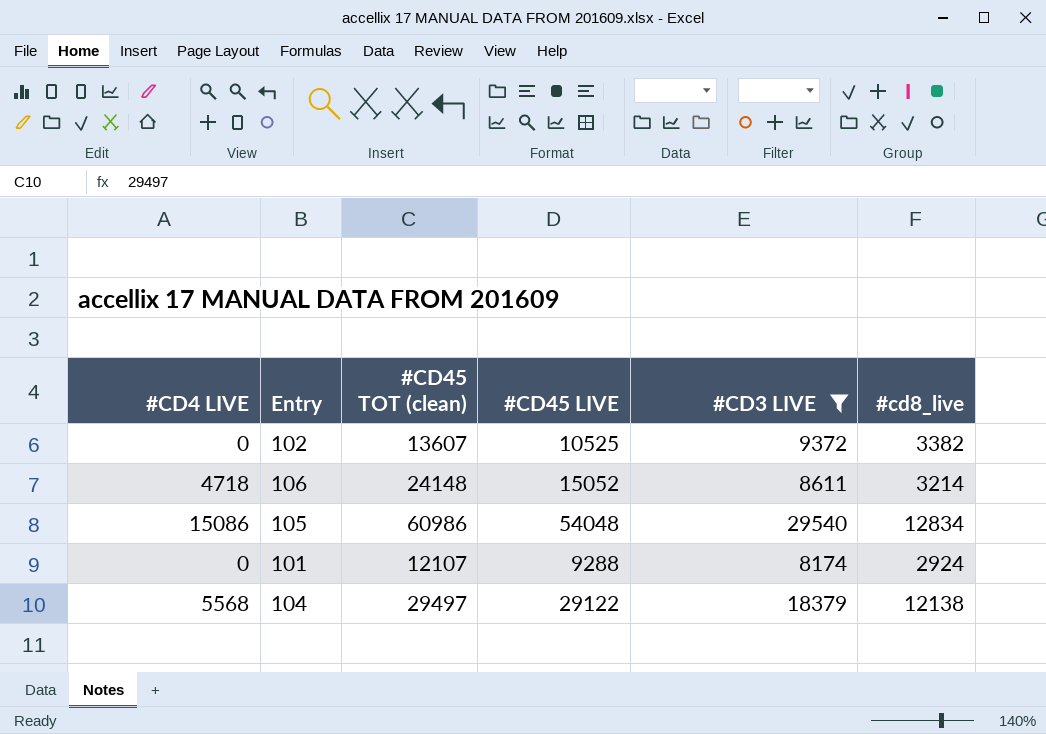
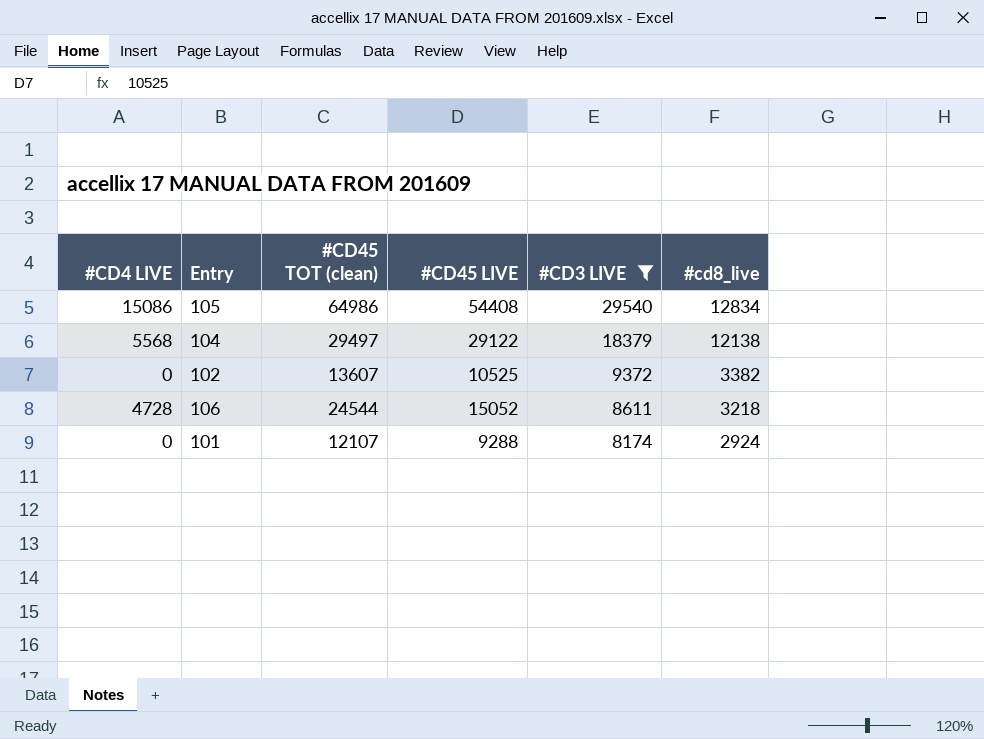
row order: none -> #CD3 LIVE descending
105 | #CD45 TOT (clean): 60986 -> 64986
105 | #CD45 LIVE: 54048 -> 54408
106 | #CD4 LIVE: 4718 -> 4728
106 | #CD45 TOT (clean): 24148 -> 24544
106 | #cd8_live: 3214 -> 3218

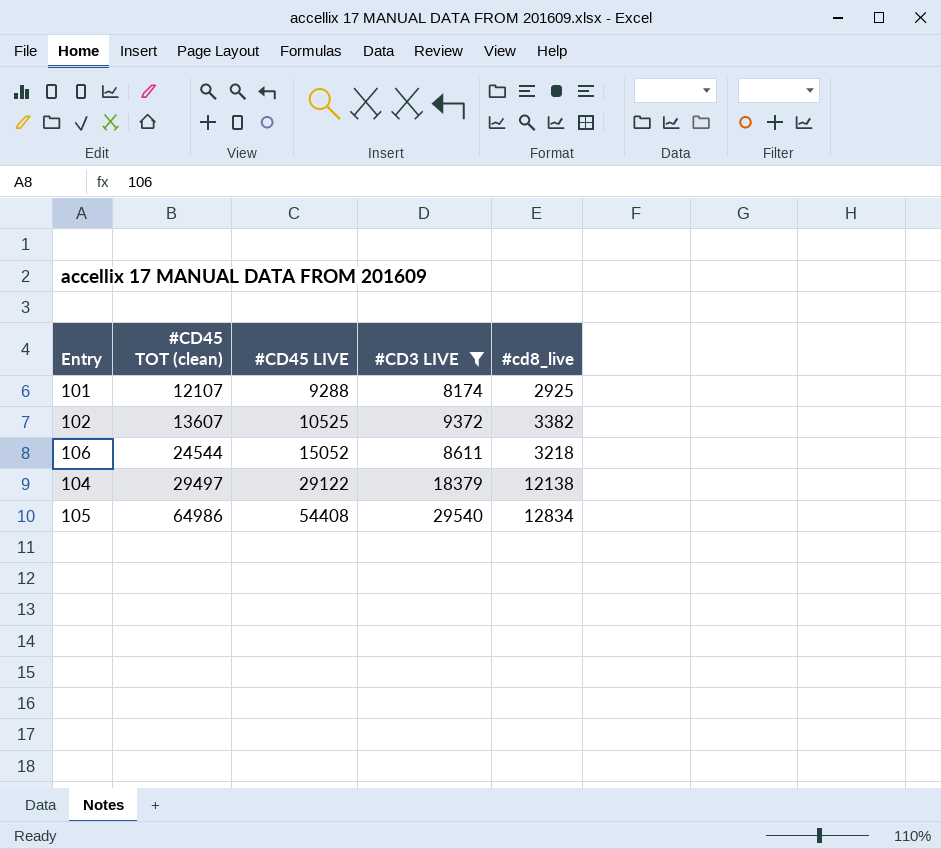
row order: #CD3 LIVE descending -> #CD45 TOT (clean) ascending
column #CD4 LIVE | position: 1 -> none
101 | #cd8_live: 2924 -> 2925

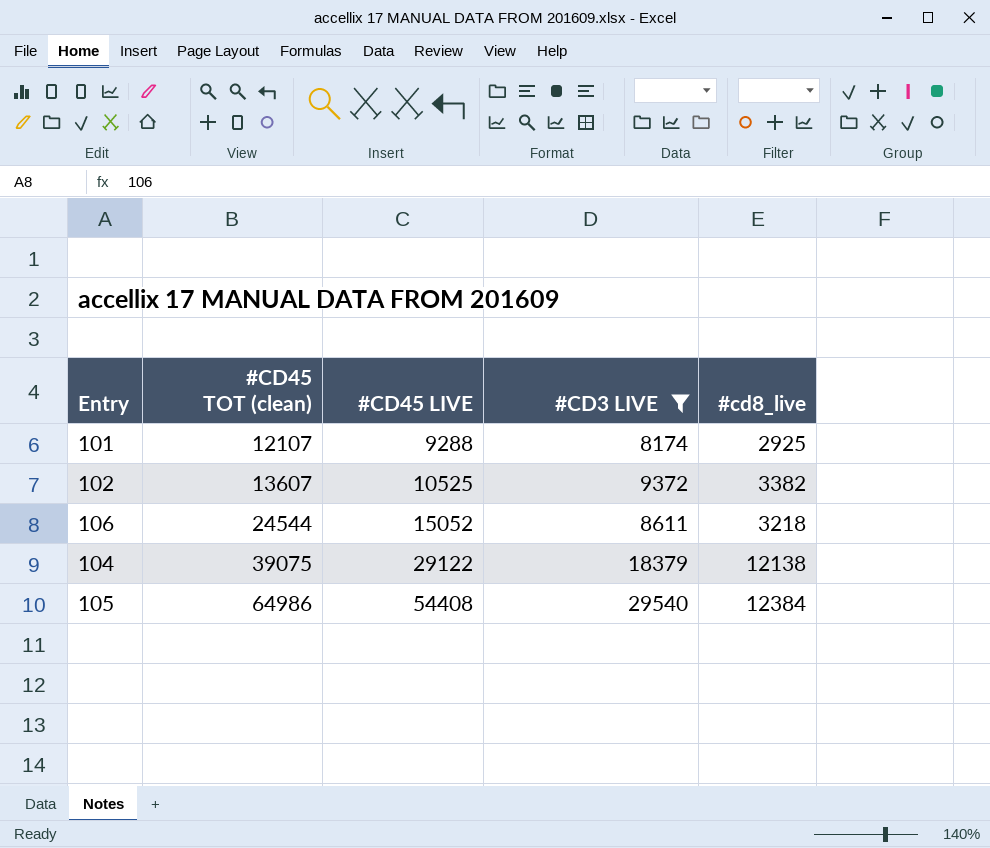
104 | #CD45 TOT (clean): 29497 -> 39075
105 | #cd8_live: 12834 -> 12384

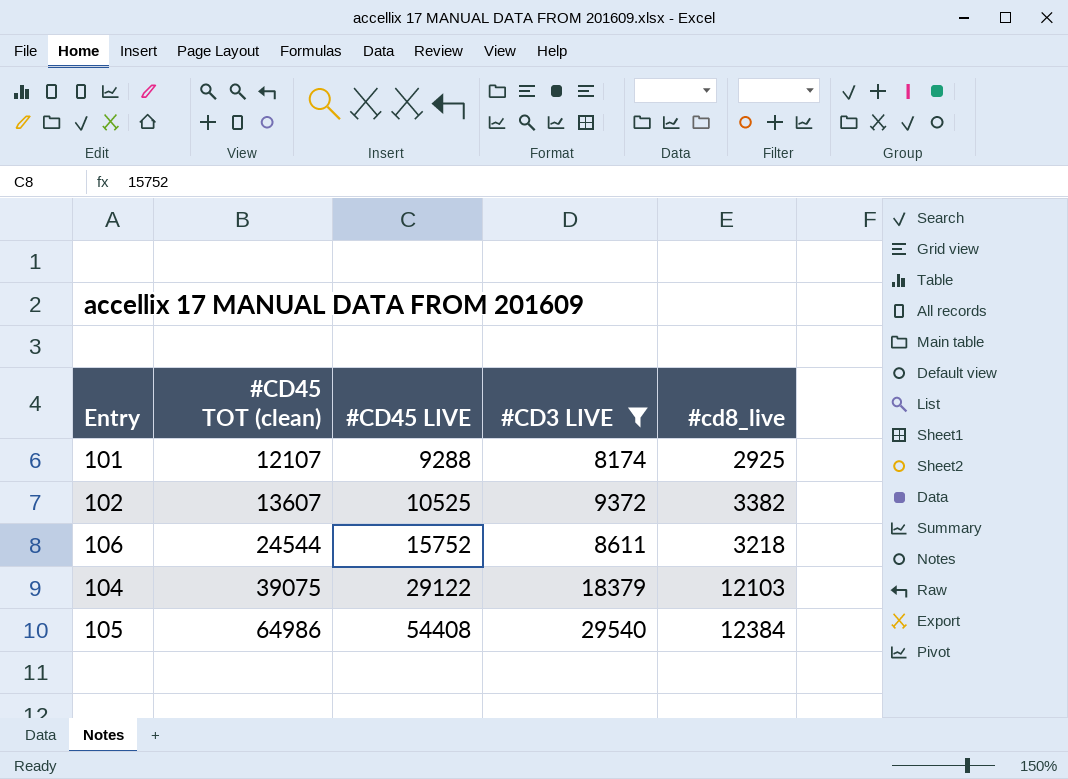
106 | #CD45 LIVE: 15052 -> 15752
104 | #cd8_live: 12138 -> 12103

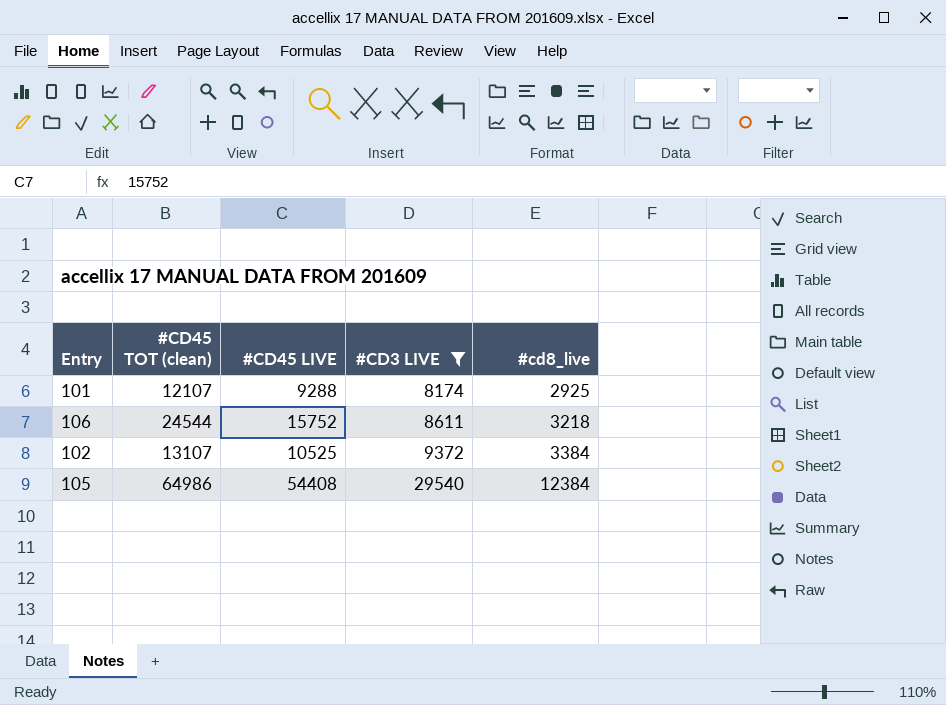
row order: #CD45 TOT (clean) ascending -> #CD3 LIVE ascending
row 104: 39075 | 29122 | 18379 | 12103 -> none
102 | #CD45 TOT (clean): 13607 -> 13107
102 | #cd8_live: 3382 -> 3384

